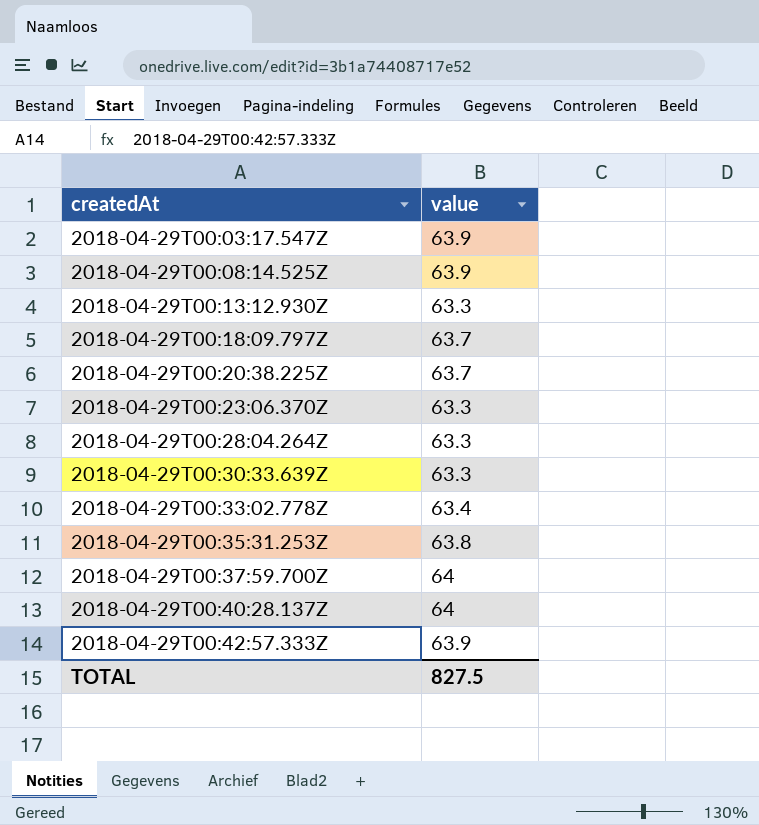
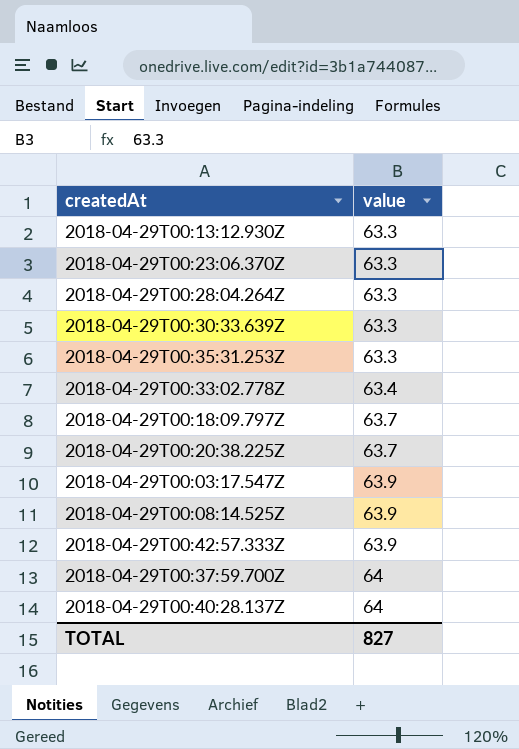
row order: createdAt ascending -> value ascending
2018-04-29T00:35:31.253Z | value: 63.8 -> 63.3
TOTAL | value: 827.5 -> 827

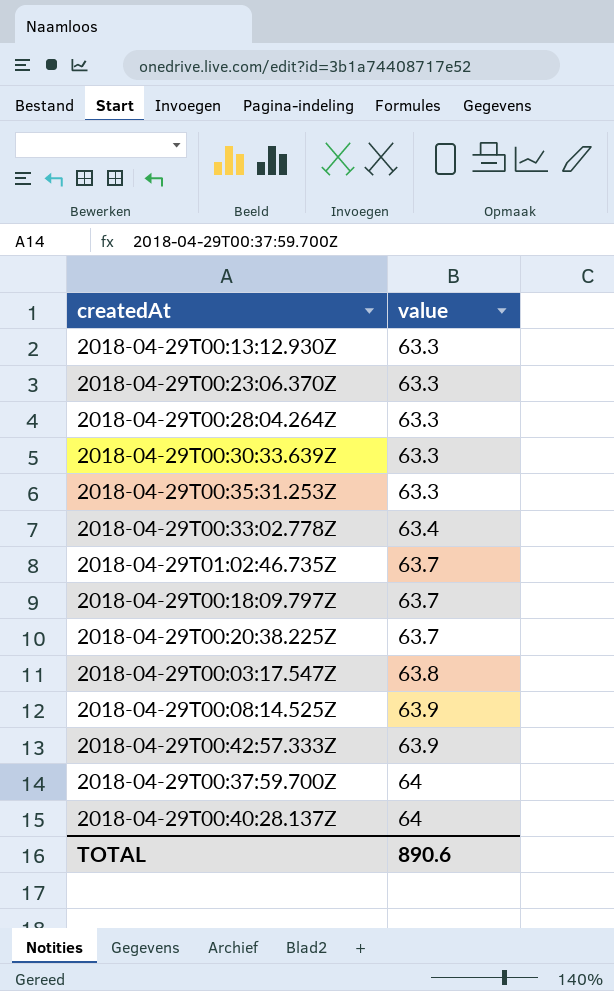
row 2018-04-29T01:02:46.735Z: none -> 63.7
2018-04-29T00:03:17.547Z | value: 63.9 -> 63.8
TOTAL | value: 827 -> 890.6

